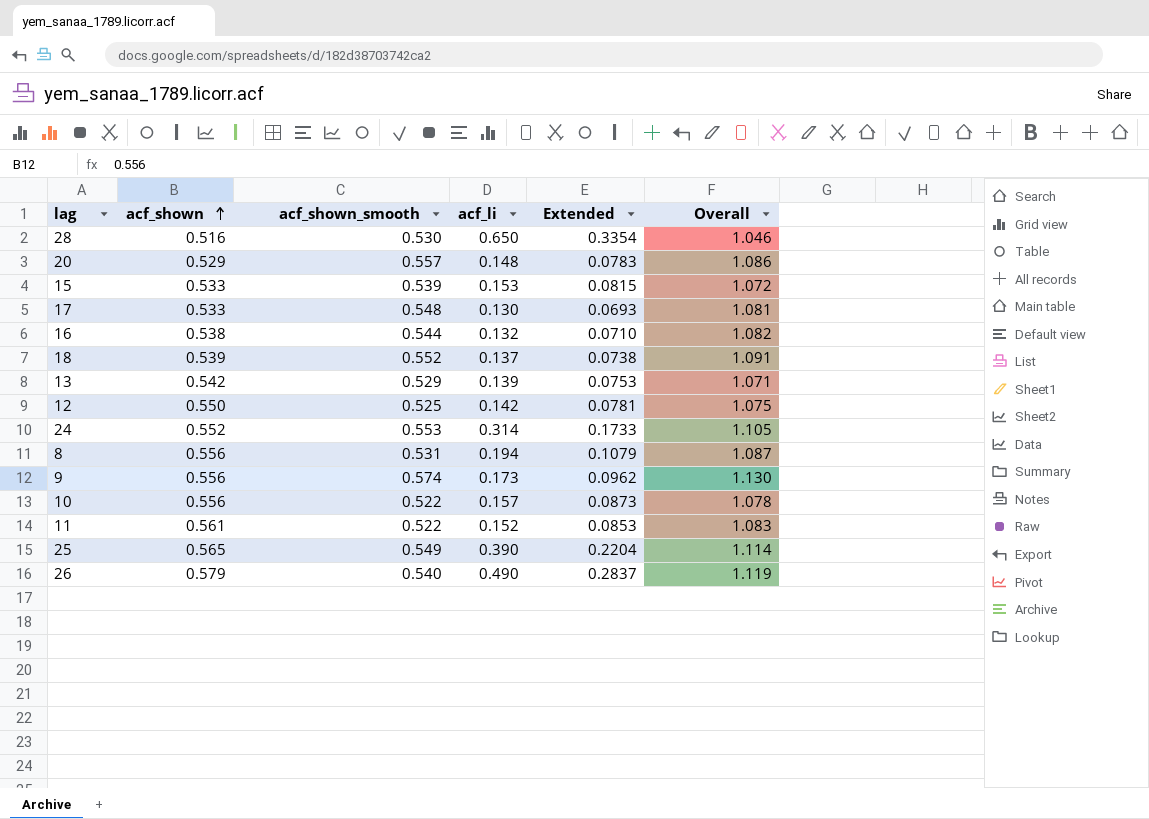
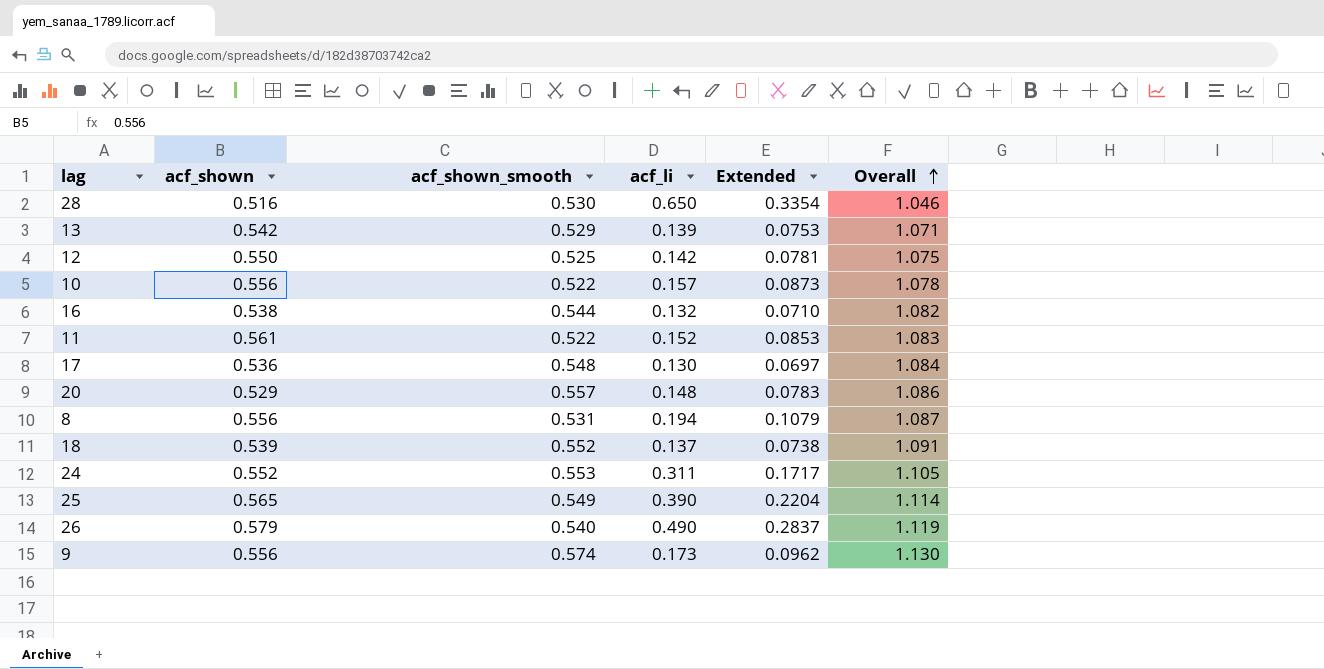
row order: acf_shown ascending -> Overall ascending
row 15: 0.533 | 0.539 | 0.153 | 0.0815 | 1.072 -> none
17 | acf_shown: 0.533 -> 0.536
17 | Extended: 0.0693 -> 0.0697
17 | Overall: 1.081 -> 1.084
24 | acf_li: 0.314 -> 0.311
24 | Extended: 0.1733 -> 0.1717

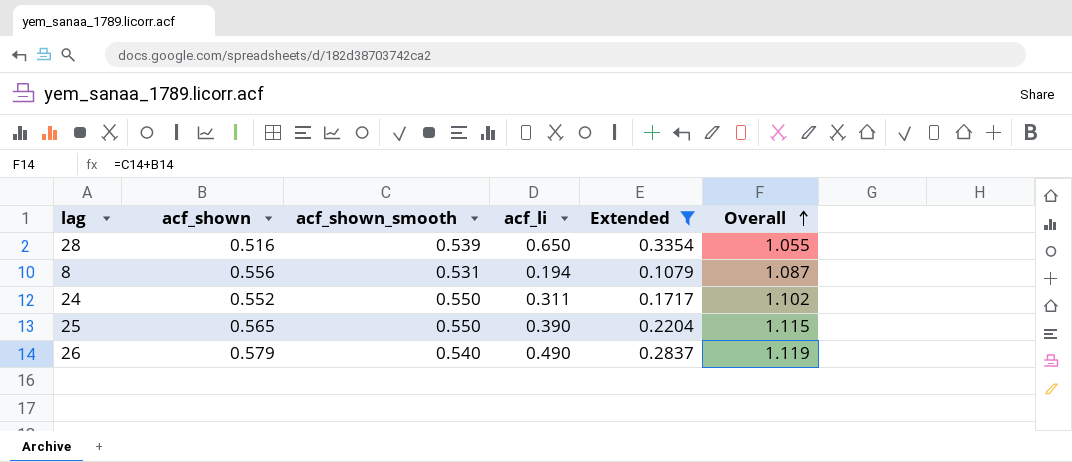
filter: none -> Extended >= 0.1079
28 | acf_shown_smooth: 0.530 -> 0.539
28 | Overall: 1.046 -> 1.055
24 | acf_shown_smooth: 0.553 -> 0.550
24 | Overall: 1.105 -> 1.102
25 | acf_shown_smooth: 0.549 -> 0.550
25 | Overall: 1.114 -> 1.115

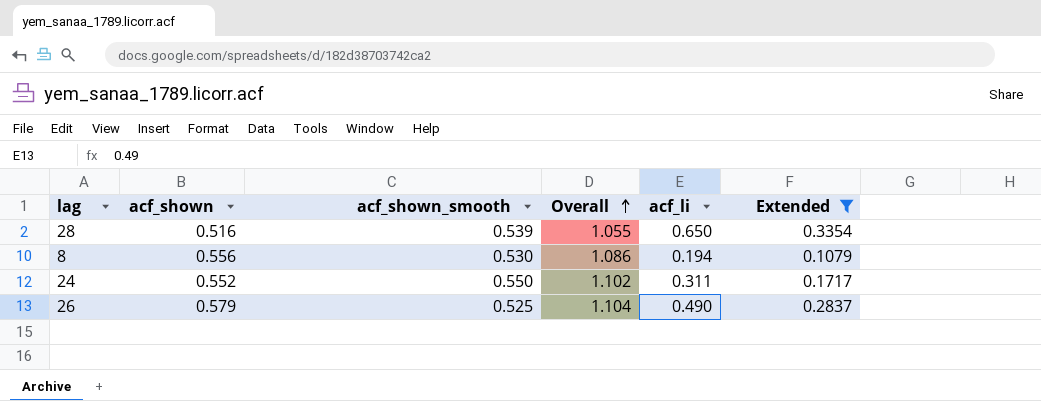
column Overall | position: 6 -> 4
row 25: 0.565 | 0.550 | 0.390 | 0.2204 | 1.115 -> none
8 | acf_shown_smooth: 0.531 -> 0.530
8 | Overall: 1.087 -> 1.086
26 | acf_shown_smooth: 0.540 -> 0.525
26 | Overall: 1.119 -> 1.104

